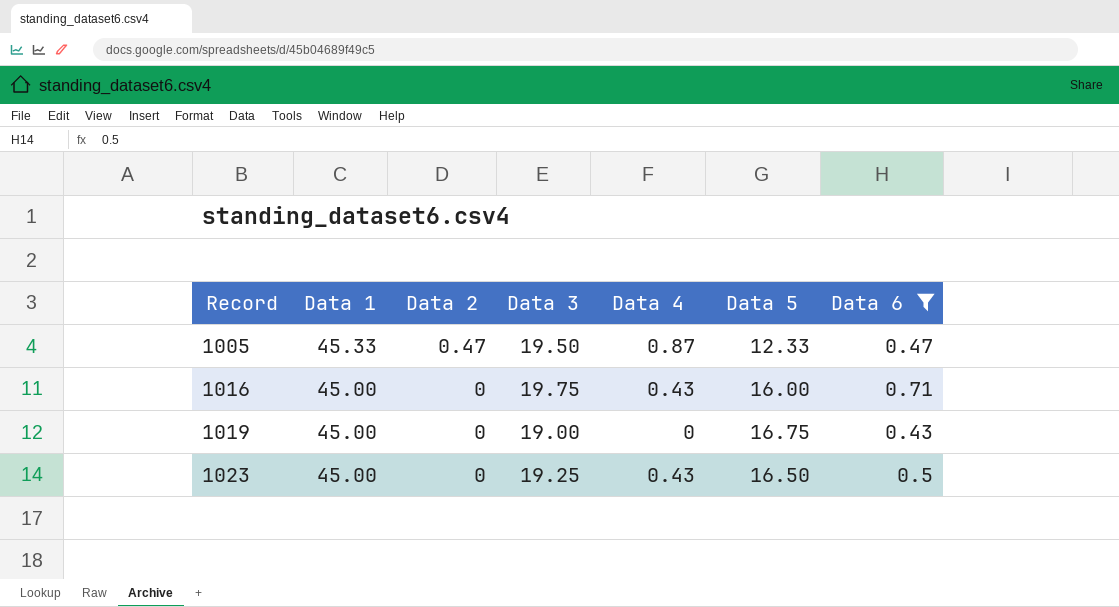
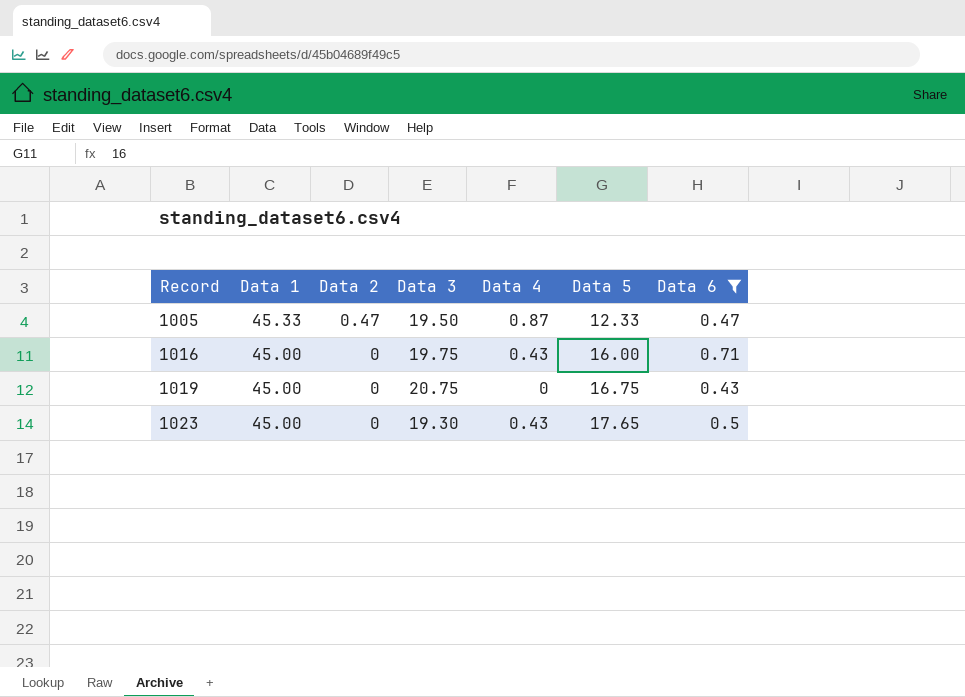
1019 | Data 3: 19.00 -> 20.75
1023 | Data 3: 19.25 -> 19.30
1023 | Data 5: 16.50 -> 17.65

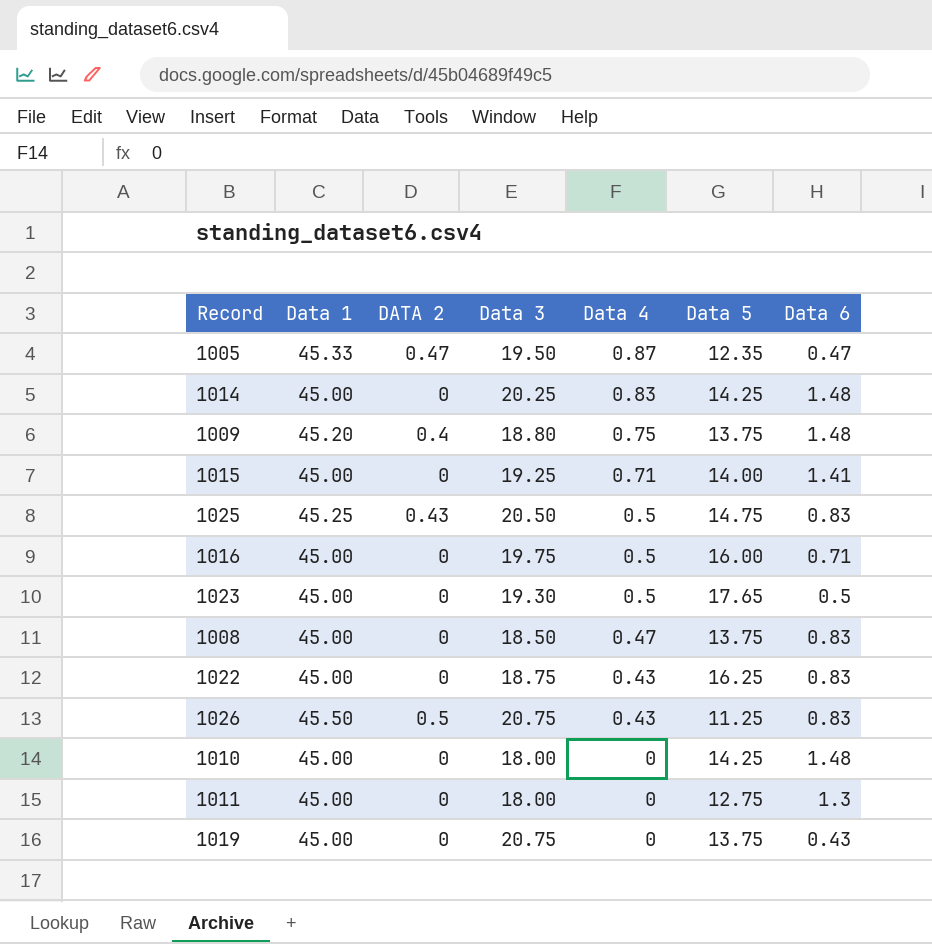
filter: Data 6 <= 0.71 -> none
row order: Record ascending -> Data 4 descending
column name: Data 2 -> DATA 2
1005 | Data 5: 12.33 -> 12.35
1016 | Data 4: 0.43 -> 0.5
1023 | Data 4: 0.43 -> 0.5
1019 | Data 5: 16.75 -> 13.75

